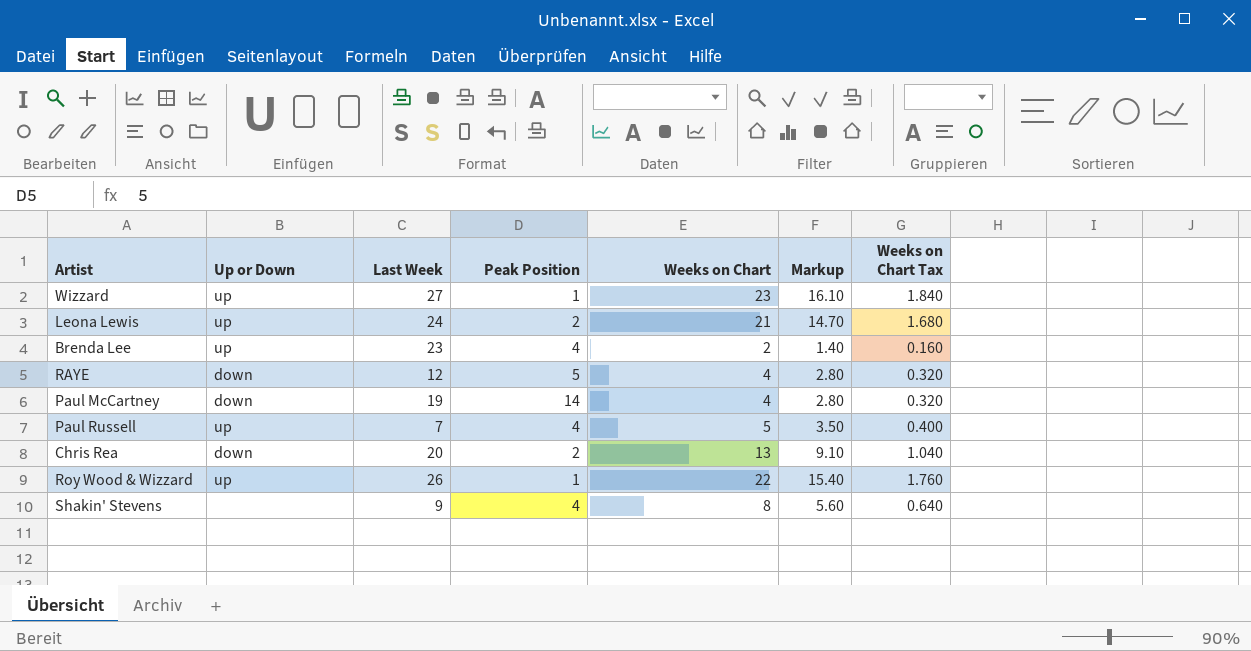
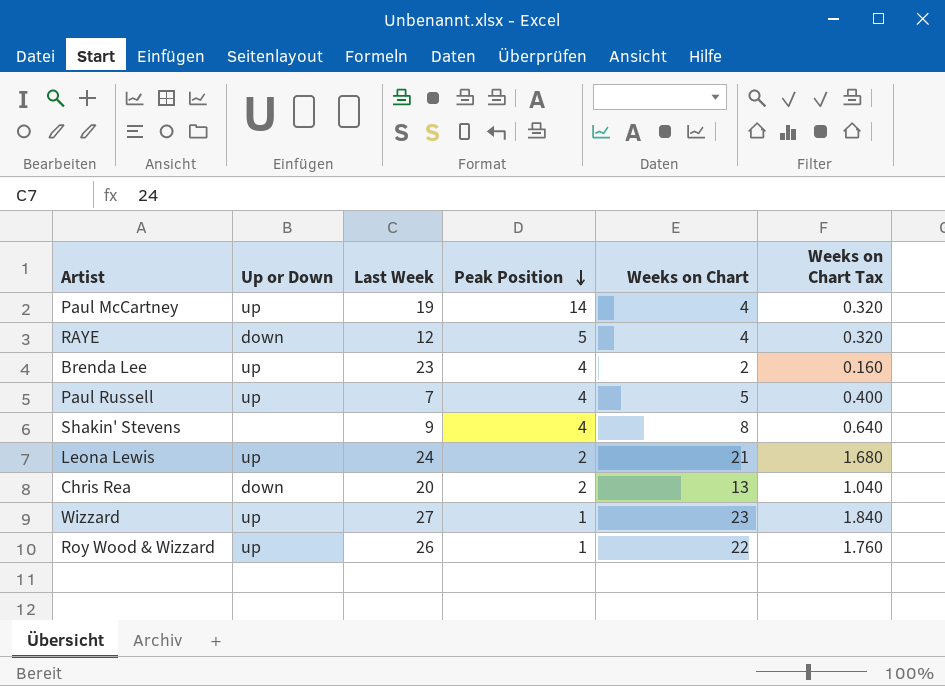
row order: none -> Peak Position descending
column Markup | formula: [Weeks on Chart] * 0.7 -> none
Paul McCartney | Up or Down: down -> up

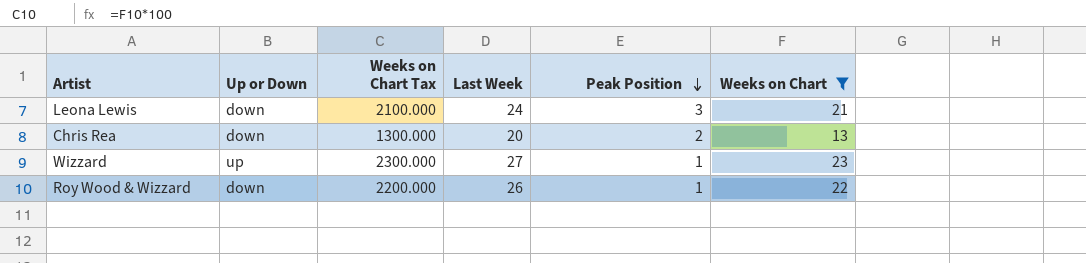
filter: none -> Weeks on Chart >= 13
column Weeks on Chart Tax | formula: [Weeks on Chart] * 0.08 -> [Weeks on Chart] * 100
column Weeks on Chart Tax | position: 6 -> 3
Leona Lewis | Up or Down: up -> down
Leona Lewis | Peak Position: 2 -> 3
Roy Wood & Wizzard | Up or Down: up -> down

